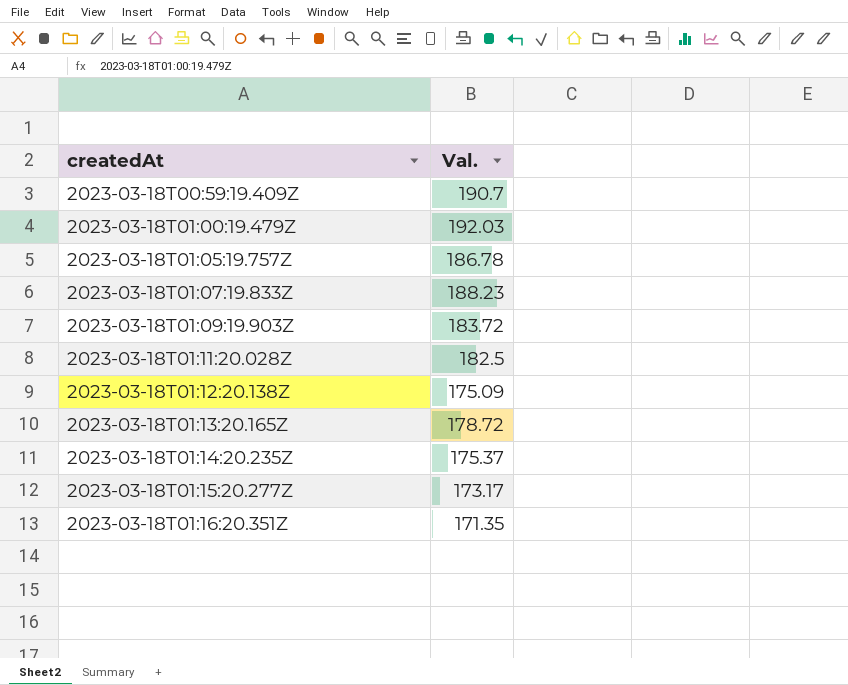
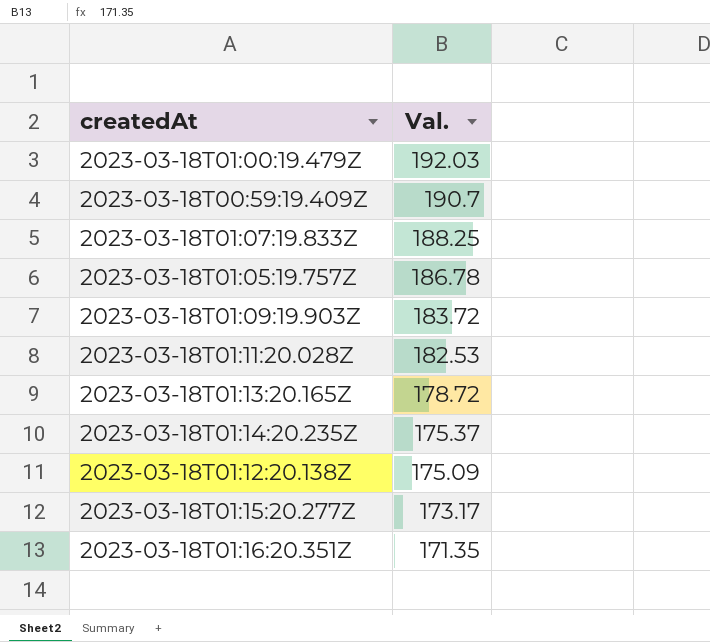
row order: createdAt ascending -> Val. descending
2023-03-18T01:07:19.833Z | Val.: 188.23 -> 188.25
2023-03-18T01:11:20.028Z | Val.: 182.5 -> 182.53

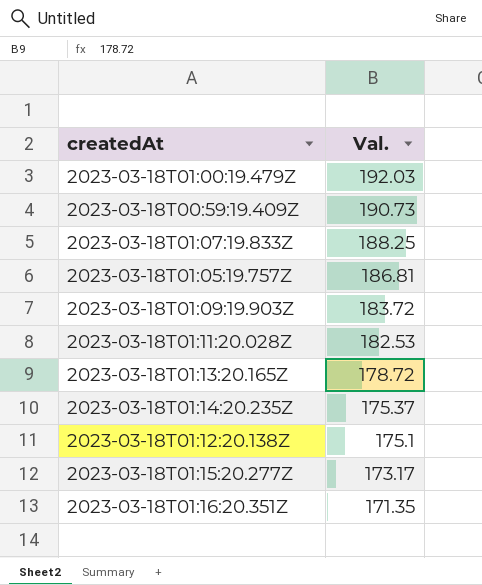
2023-03-18T00:59:19.409Z | Val.: 190.7 -> 190.73
2023-03-18T01:05:19.757Z | Val.: 186.78 -> 186.81
2023-03-18T01:12:20.138Z | Val.: 175.09 -> 175.1

